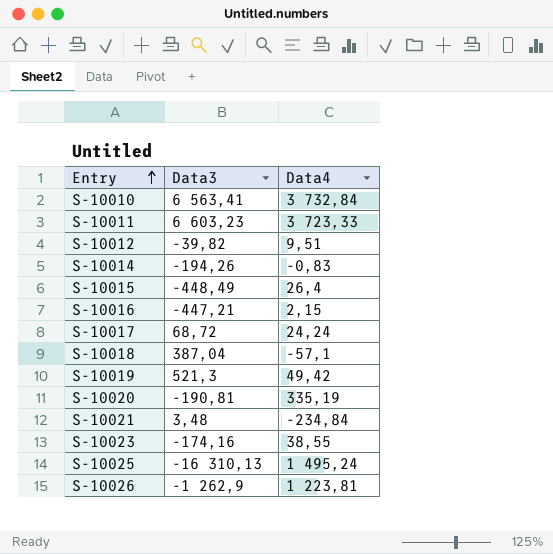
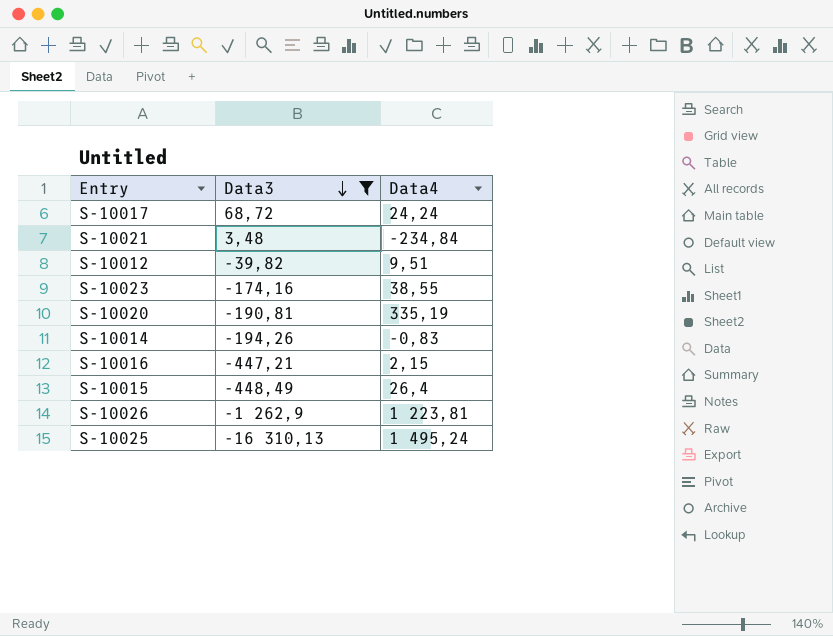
filter: none -> Data3 <= 68,72
row order: Entry ascending -> Data3 descending

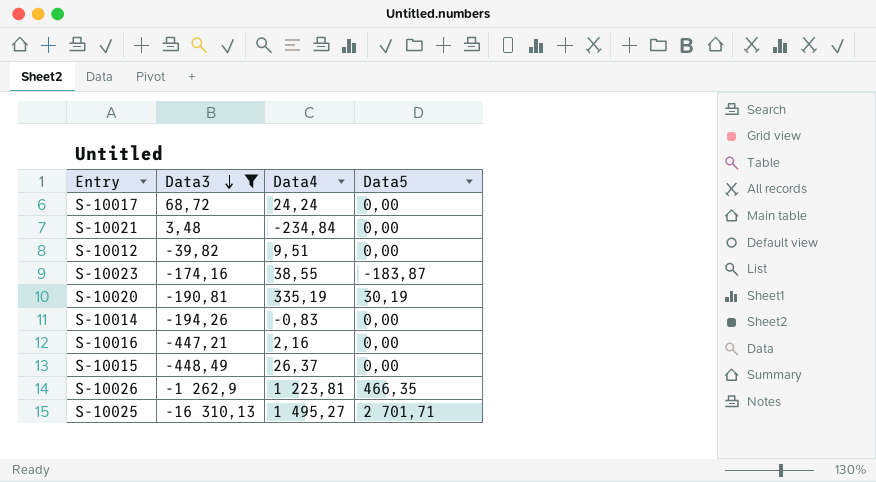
column Data5 | position: none -> 4
S-10016 | Data4: 2,15 -> 2,16
S-10015 | Data4: 26,4 -> 26,37
S-10025 | Data4: 1 495,24 -> 1 495,27

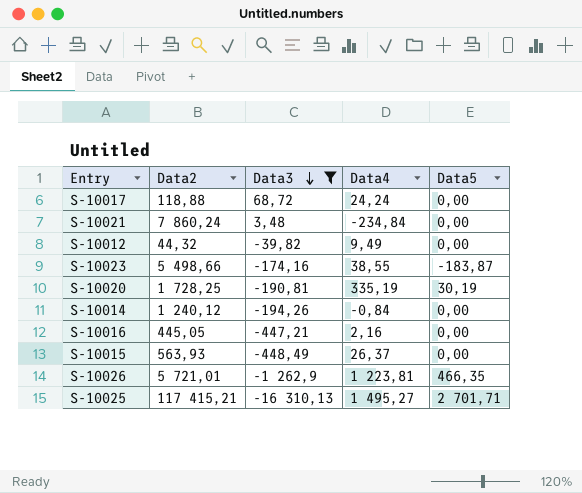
column Data2 | position: none -> 2
S-10012 | Data4: 9,51 -> 9,49
S-10014 | Data4: -0,83 -> -0,84

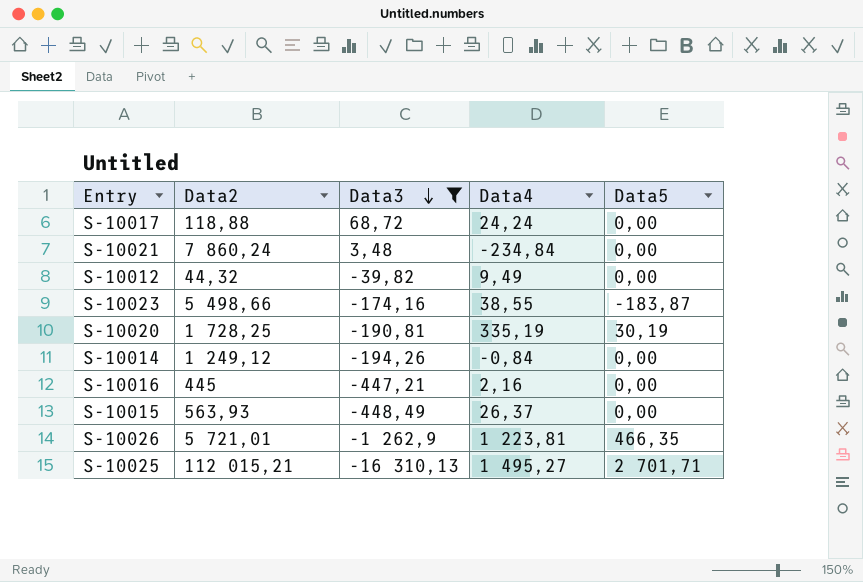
S-10014 | Data2: 1 240,12 -> 1 249,12
S-10016 | Data2: 445,05 -> 445
S-10025 | Data2: 117 415,21 -> 112 015,21

